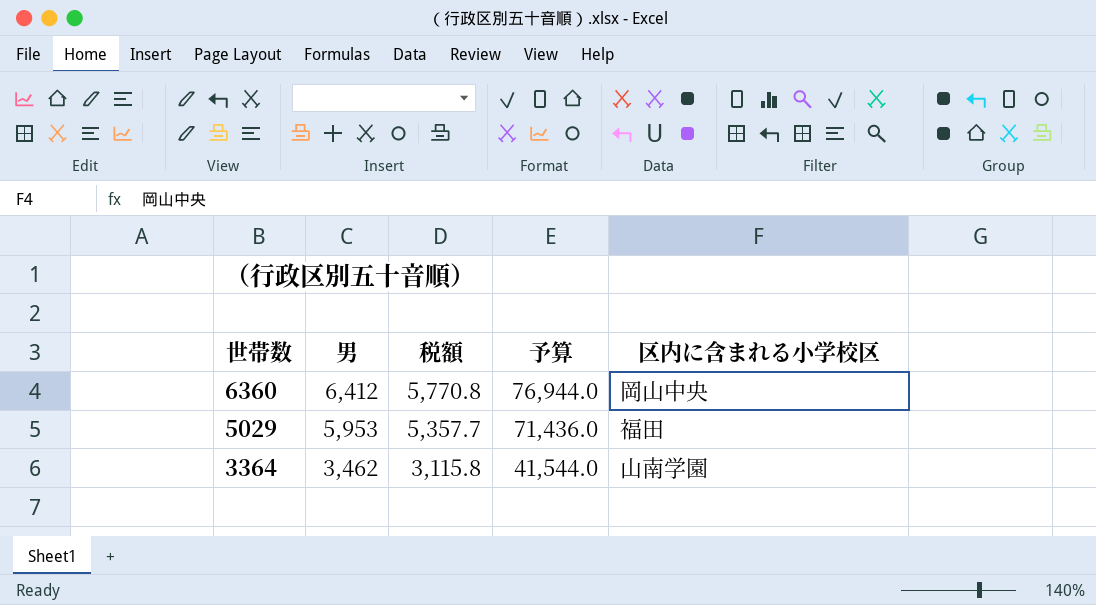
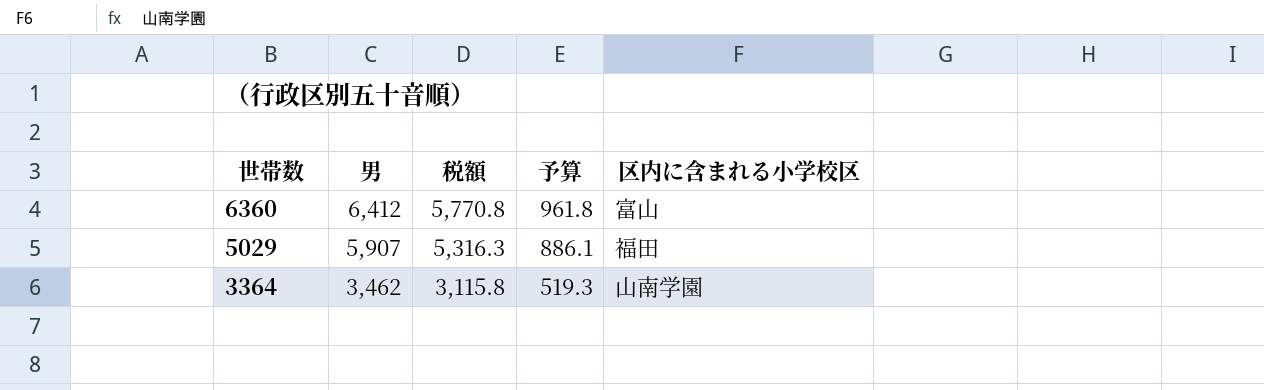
column 予算 | formula: [男] * 12 -> [男] * 0.15
6360 | 区内に含まれる小学校区: 岡山中央 -> 富山
5029 | 男: 5,953 -> 5,907
5029 | 税額: 5,357.7 -> 5,316.3

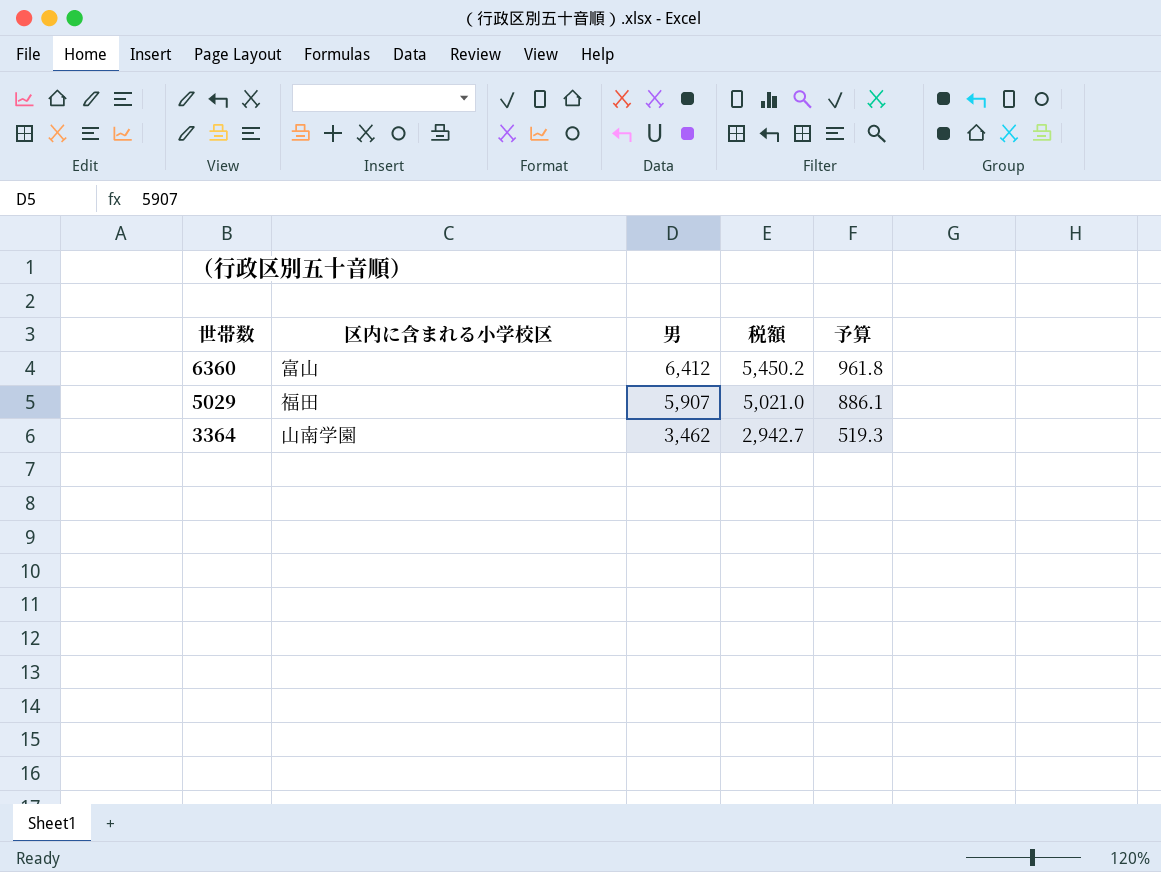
column 区内に含まれる小学校区 | position: 5 -> 2
column 税額 | formula: [男] * 0.9 -> [男] * 0.85

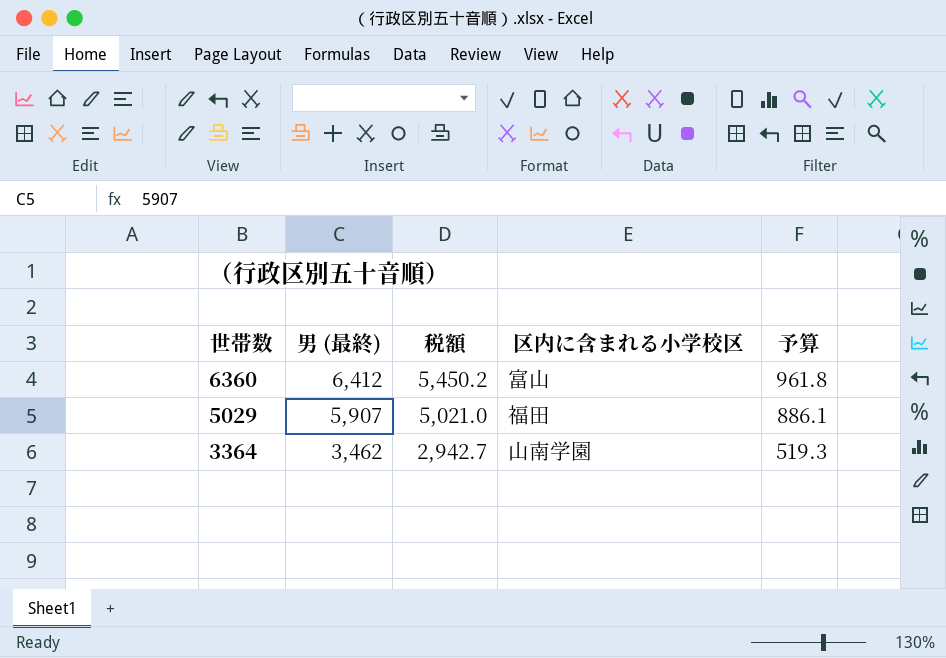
column name: 男 -> 男 (最終)
column 区内に含まれる小学校区 | position: 2 -> 4

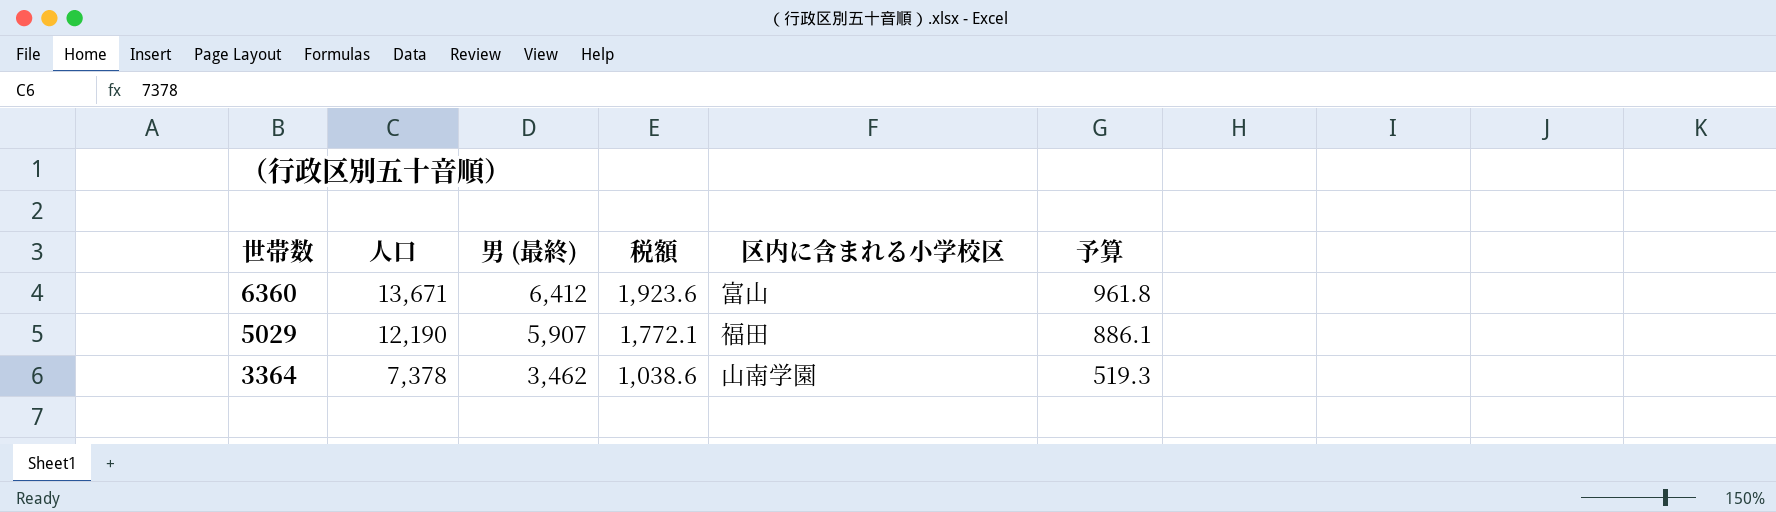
column 人口 | position: none -> 2
column 税額 | formula: [男 (最終)] * 0.85 -> [男 (最終)] * 0.3

